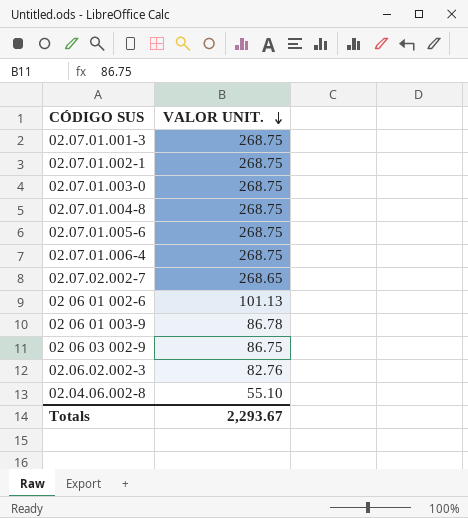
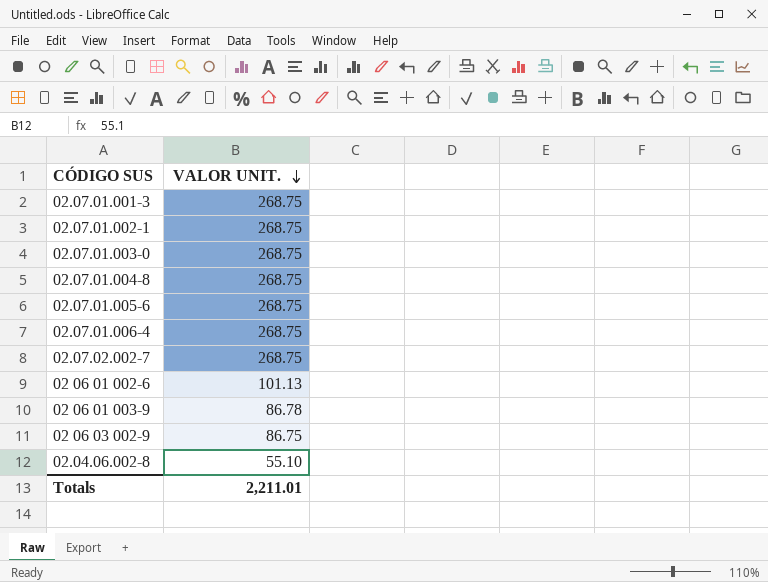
row 02.06.02.002-3: 82.76 -> none
02.07.02.002-7 | VALOR UNIT.: 268.65 -> 268.75
Totals | VALOR UNIT.: 2,293.67 -> 2,211.01

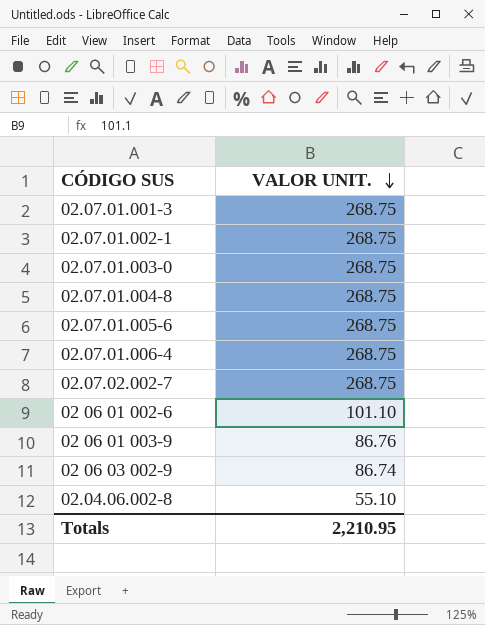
02 06 01 002-6 | VALOR UNIT.: 101.13 -> 101.10
02 06 01 003-9 | VALOR UNIT.: 86.78 -> 86.76
02 06 03 002-9 | VALOR UNIT.: 86.75 -> 86.74
Totals | VALOR UNIT.: 2,211.01 -> 2,210.95

